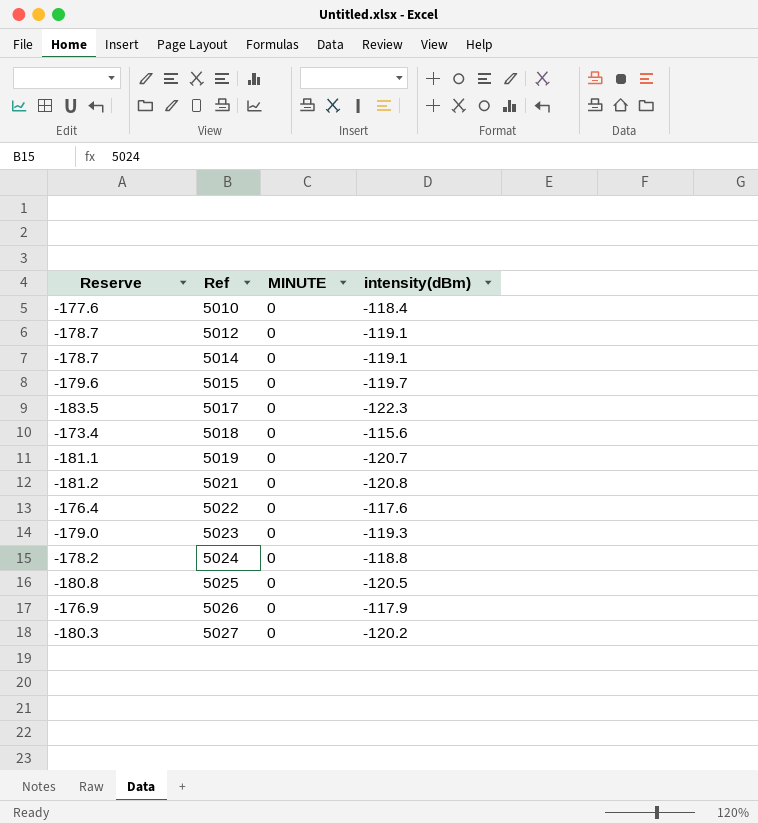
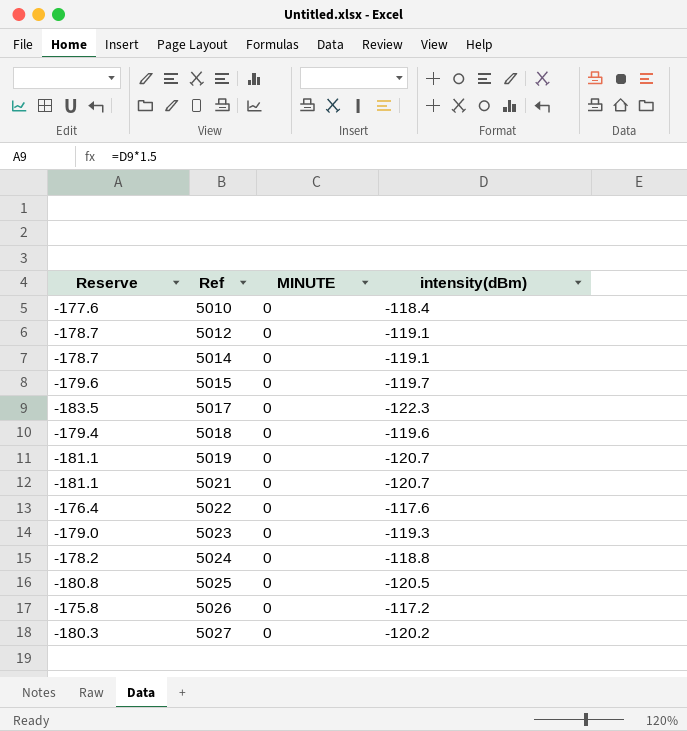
5018 | Reserve: -173.4 -> -179.4
5018 | intensity(dBm): -115.6 -> -119.6
5021 | Reserve: -181.2 -> -181.1
5021 | intensity(dBm): -120.8 -> -120.7
5026 | Reserve: -176.9 -> -175.8
5026 | intensity(dBm): -117.9 -> -117.2

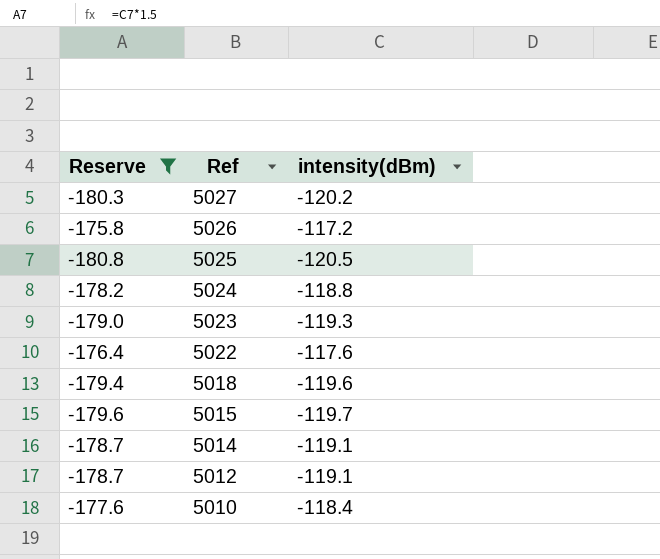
filter: none -> Reserve >= -180.8
row order: Ref ascending -> Ref descending
column MINUTE | position: 3 -> none

